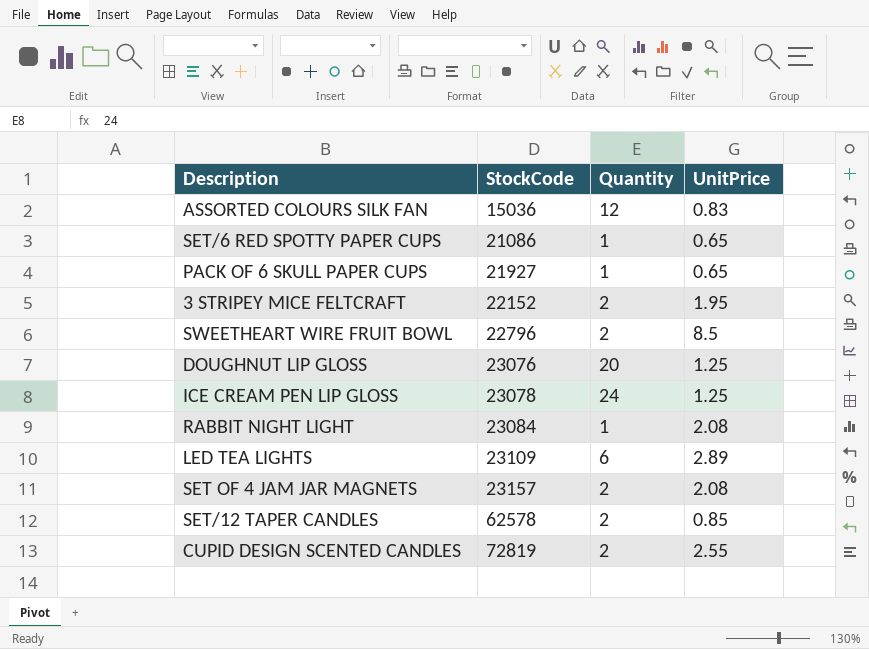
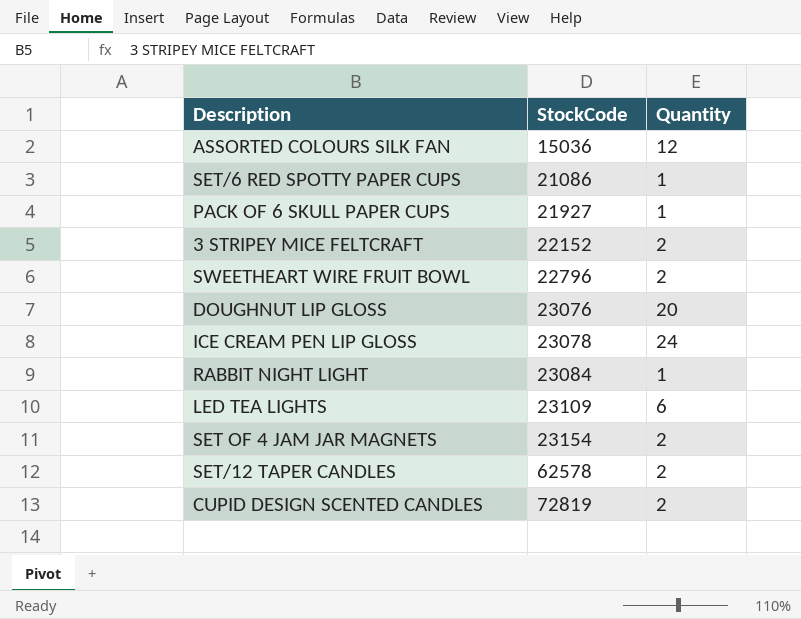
column UnitPrice | position: 4 -> none
SET OF 4 JAM JAR MAGNETS | StockCode: 23157 -> 23154

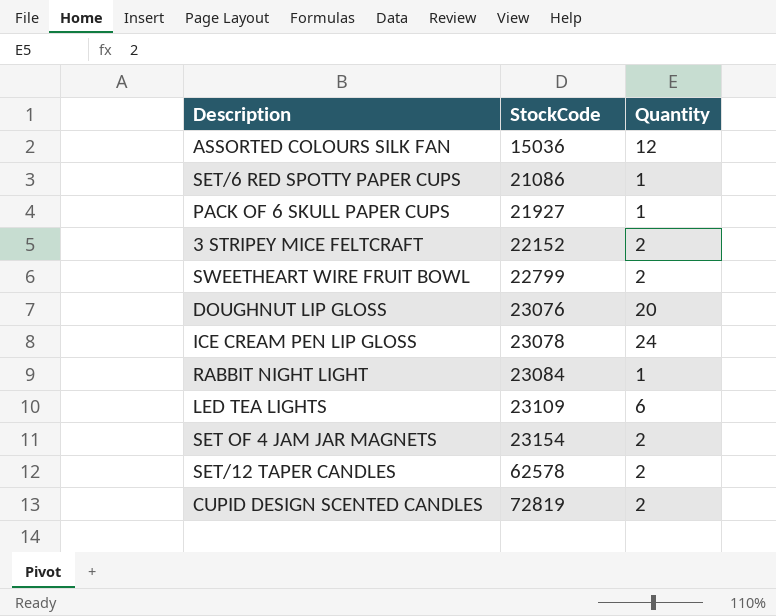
SWEETHEART WIRE FRUIT BOWL | StockCode: 22796 -> 22799

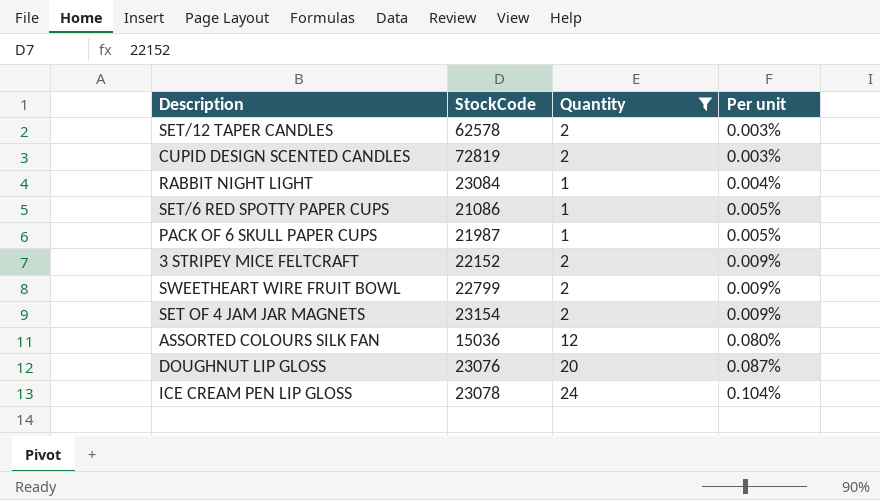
filter: none -> Quantity != 6
row order: StockCode ascending -> Per unit ascending
column Per unit | formula: none -> [Quantity] / [StockCode]
PACK OF 6 SKULL PAPER CUPS | StockCode: 21927 -> 21987

